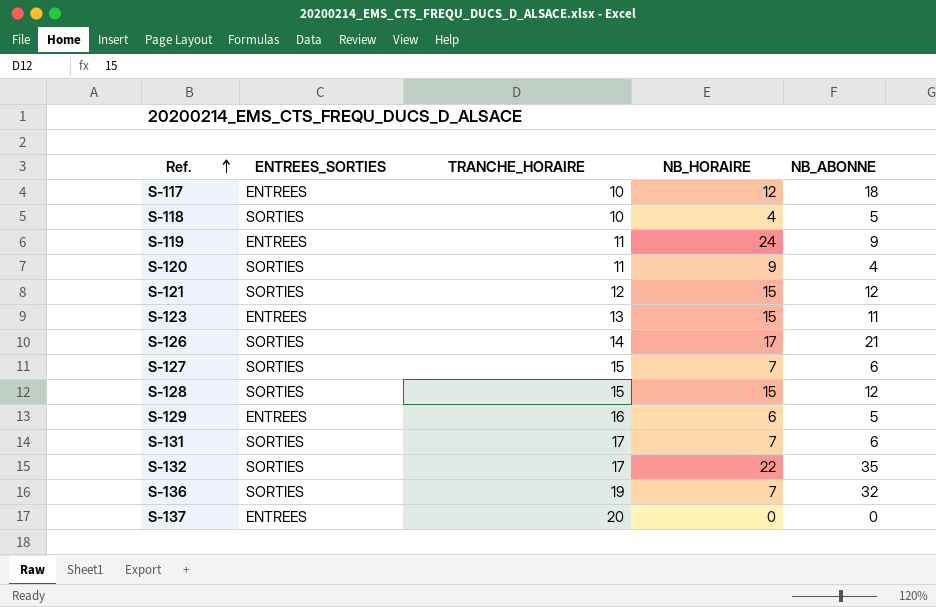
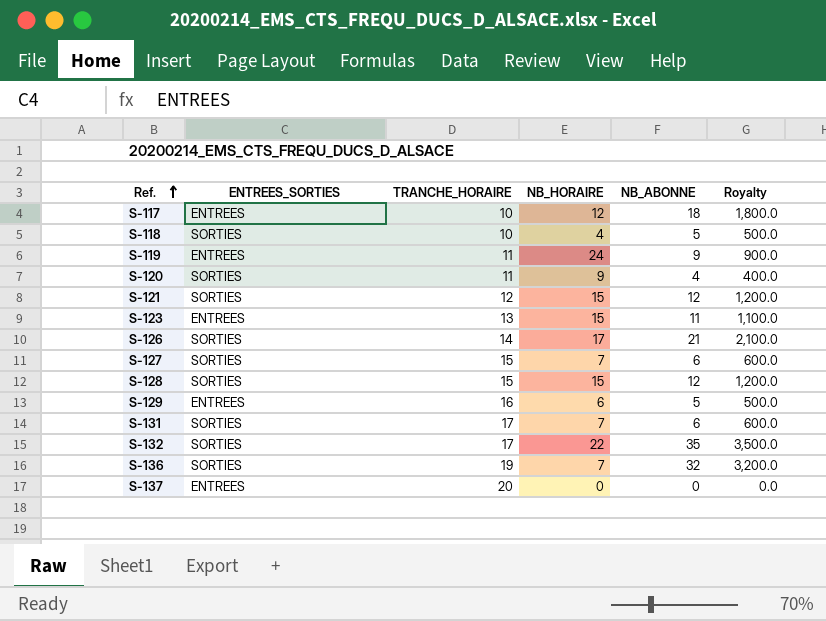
column Royalty | formula: none -> [NB_ABONNE] * 100

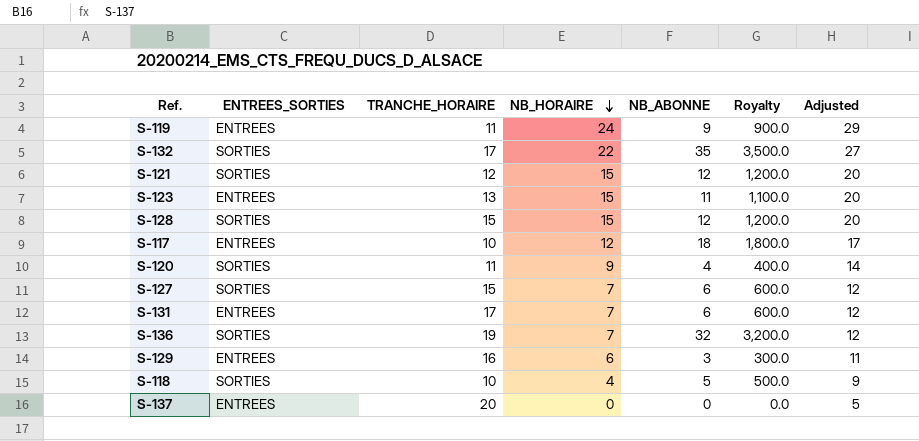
row order: Ref. ascending -> NB_HORAIRE descending
column Adjusted | formula: none -> [NB_HORAIRE] + 5
row S-126: SORTIES | 14 | 17 | 21 | 2,100.0 -> none
S-131 | ENTREES_SORTIES: SORTIES -> ENTREES
S-129 | NB_ABONNE: 5 -> 3
S-129 | Royalty: 500.0 -> 300.0

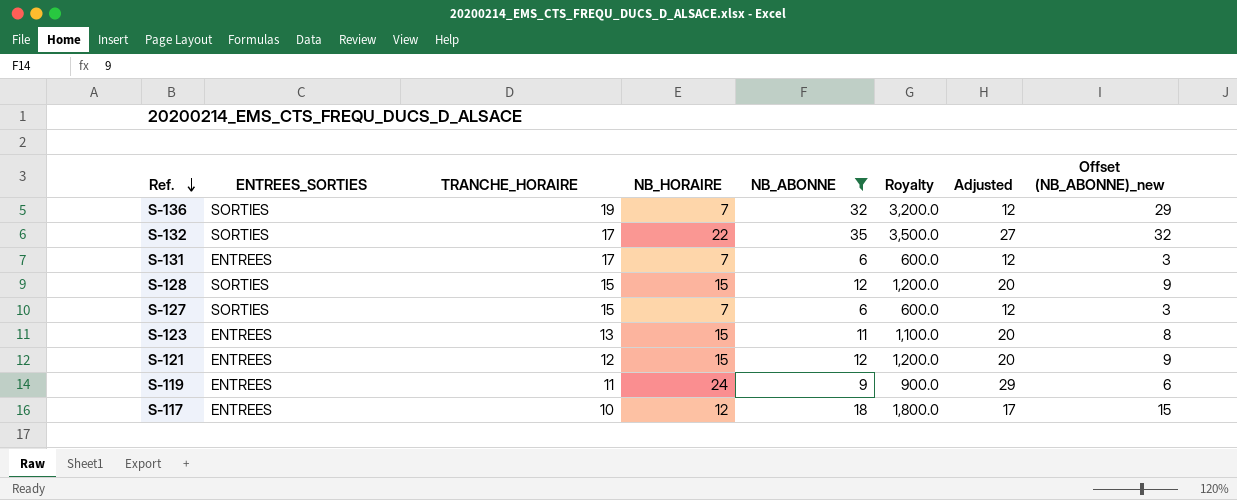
filter: none -> NB_ABONNE >= 6
row order: NB_HORAIRE descending -> Ref. descending
column Offset (NB_ABONNE)_new | formula: none -> [NB_ABONNE] - 3
S-121 | ENTREES_SORTIES: SORTIES -> ENTREES

